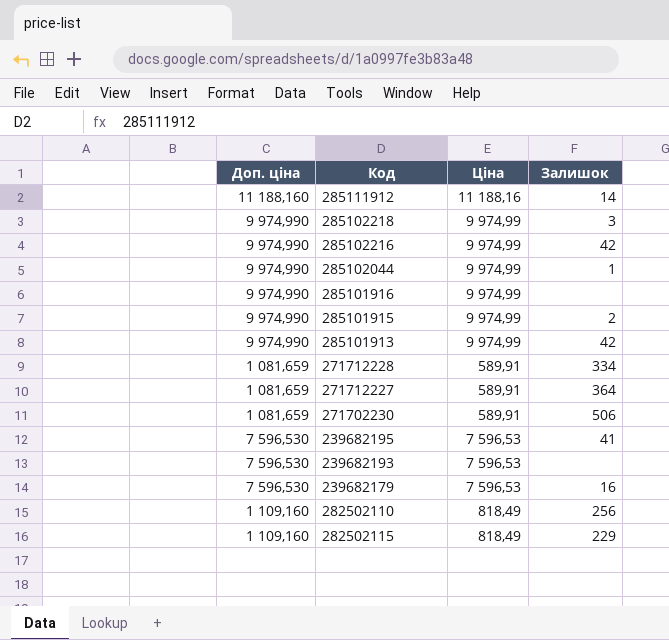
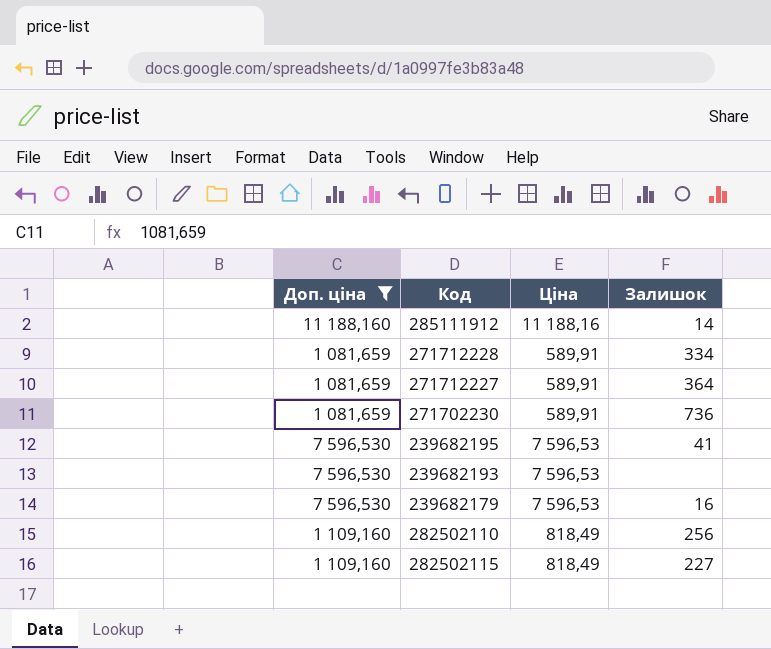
filter: none -> Доп. ціна != 9 974,990
271702230 | Залишок: 506 -> 736
282502115 | Залишок: 229 -> 227

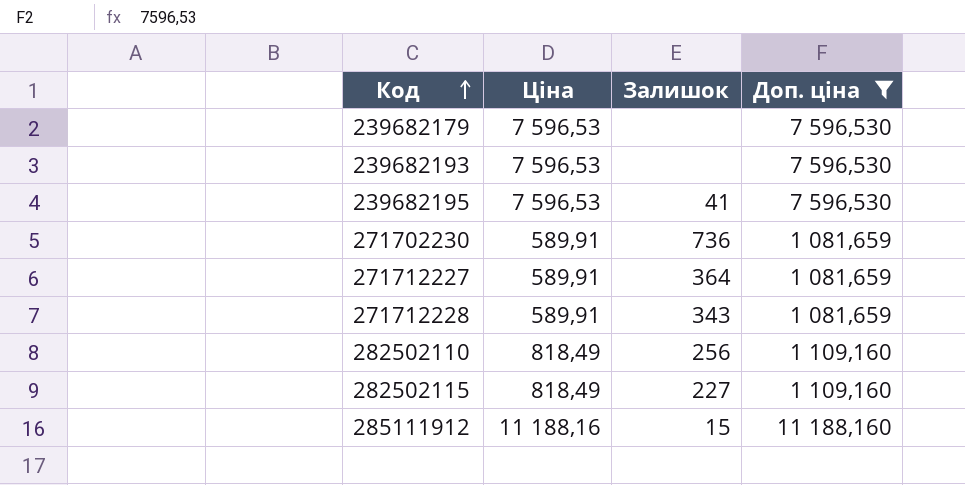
row order: none -> Код ascending
column Доп. ціна | position: 1 -> 4
239682179 | Залишок: 16 -> none
271712228 | Залишок: 334 -> 343
285111912 | Залишок: 14 -> 15

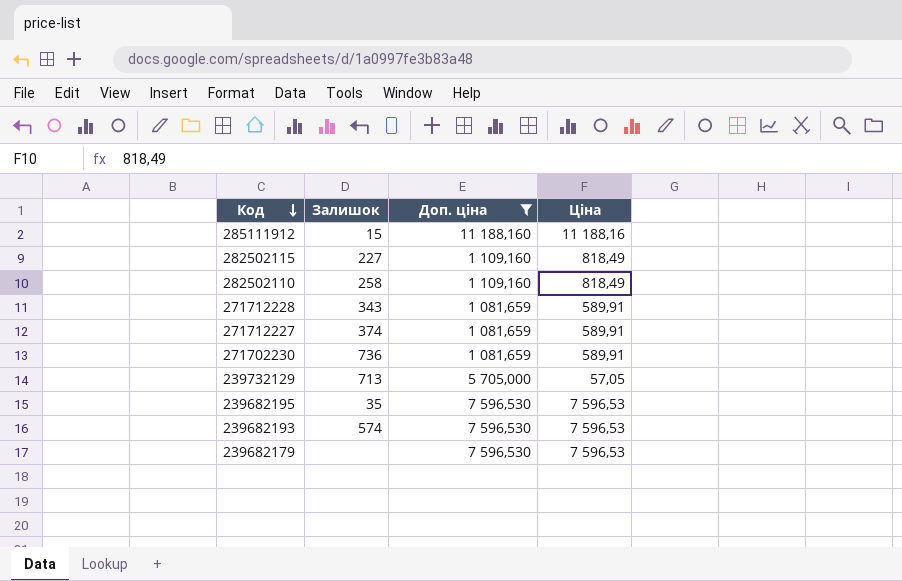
row order: Код ascending -> Код descending
column Ціна | position: 2 -> 4
282502110 | Залишок: 256 -> 258
271712227 | Залишок: 364 -> 374
row 239732129: none -> 713 | 5 705,000 | 57,05
239682195 | Залишок: 41 -> 35
239682193 | Залишок: none -> 574

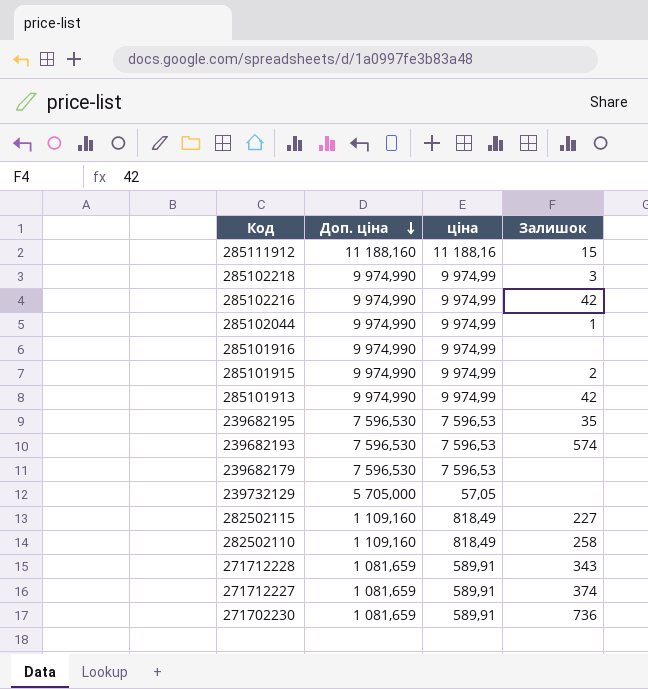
filter: Доп. ціна != 9 974,990 -> none
row order: Код descending -> Доп. ціна descending
column name: Ціна -> ціна
column Залишок | position: 2 -> 4
239732129 | Залишок: 713 -> none

